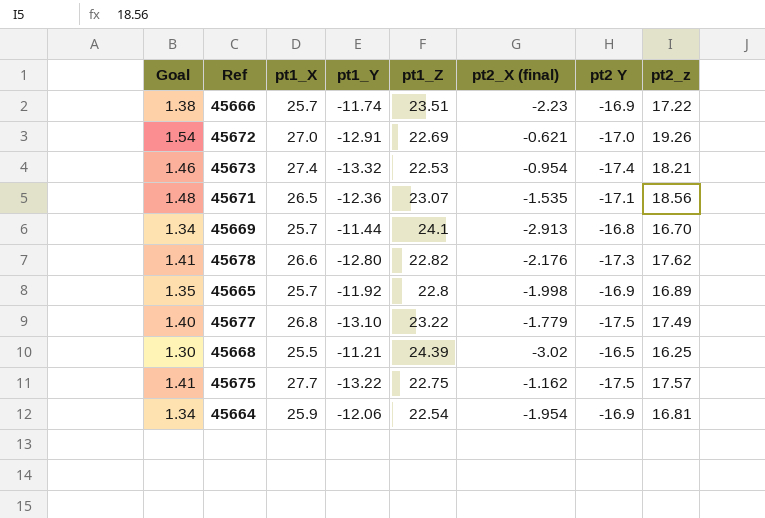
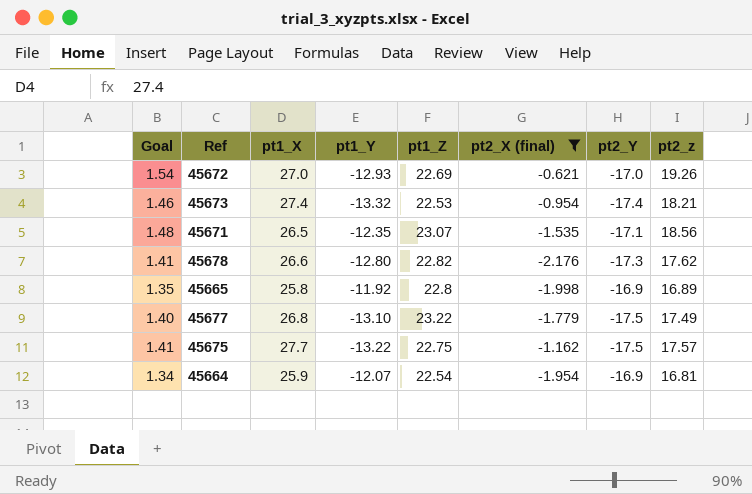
filter: none -> pt2_X (final) >= -2.176
column name: pt2 Y -> pt2_Y
45672 | pt1_Y: -12.91 -> -12.93
45671 | pt1_Y: -12.36 -> -12.35
45665 | pt1_X: 25.7 -> 25.8
45664 | pt1_Y: -12.06 -> -12.07

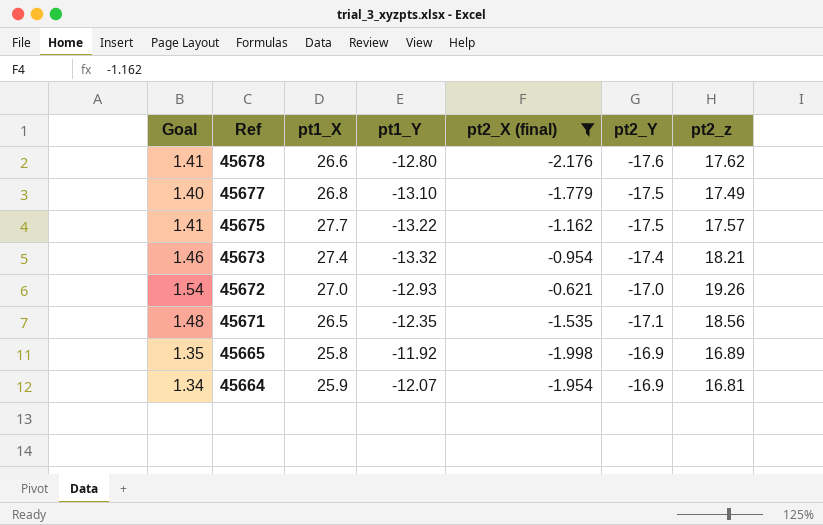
row order: none -> Ref descending
column pt1_Z | position: 5 -> none
45678 | pt2_Y: -17.3 -> -17.6

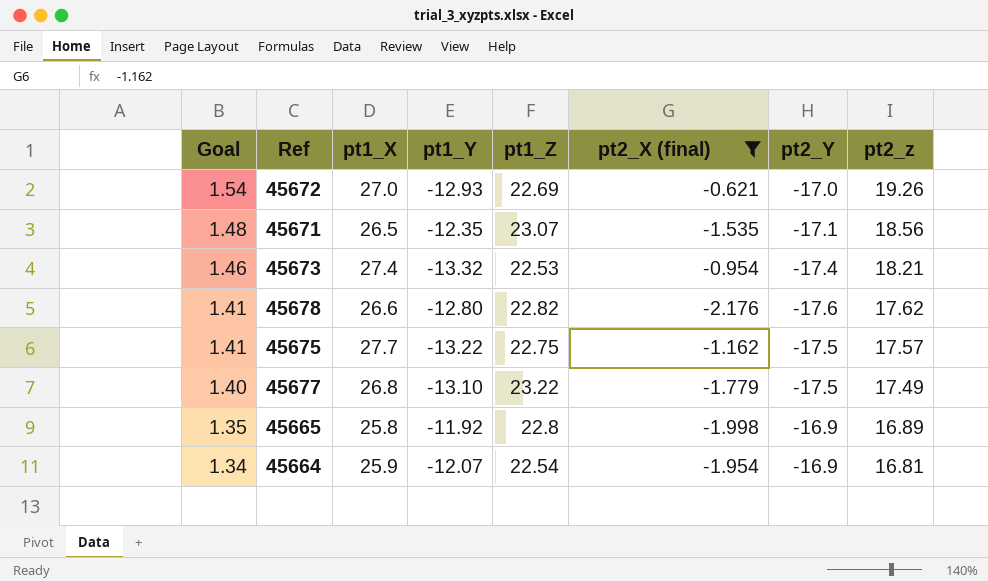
row order: Ref descending -> Goal descending
column pt1_Z | position: none -> 5

